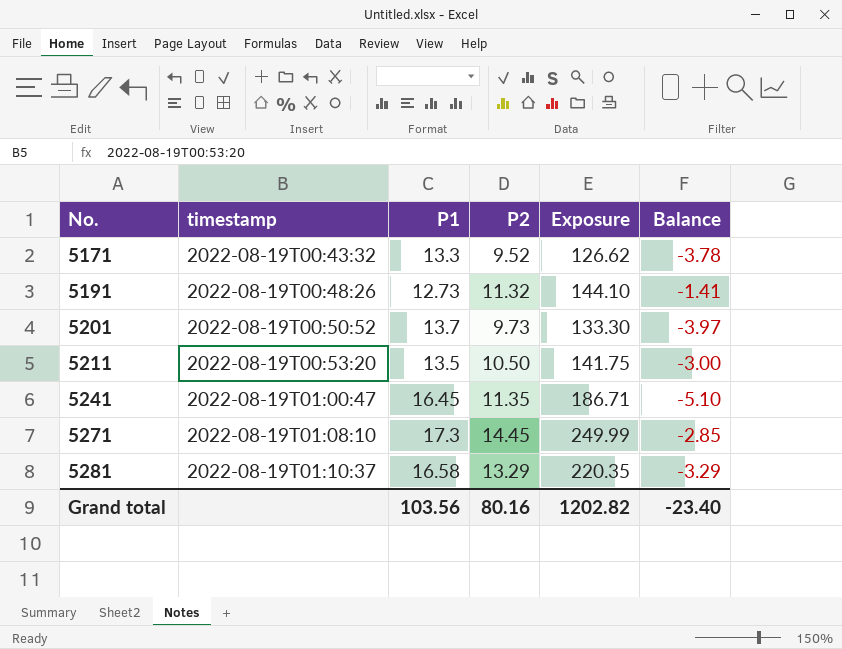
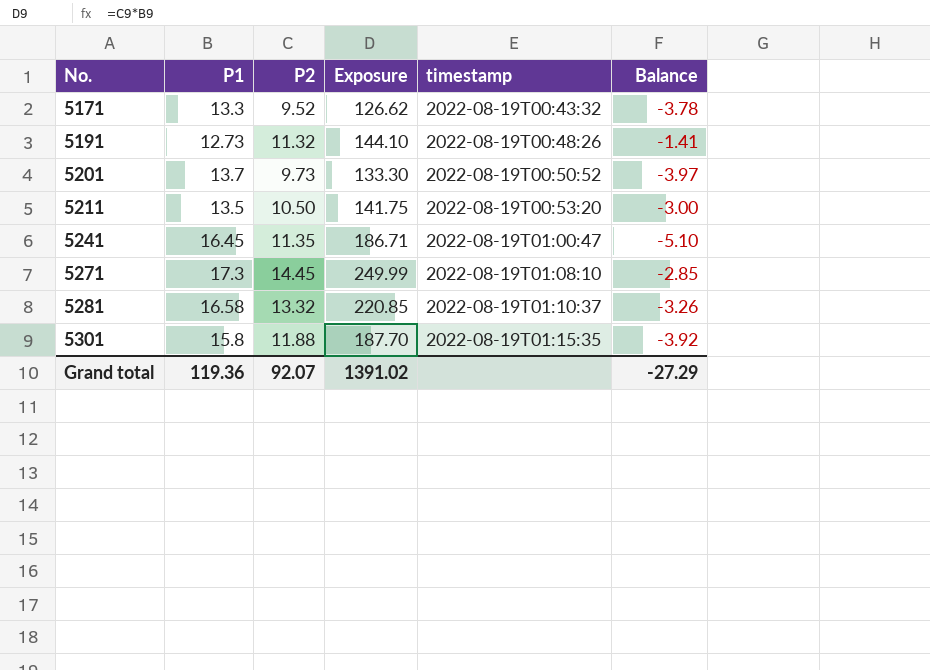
column timestamp | position: 2 -> 5
5281 | P2: 13.29 -> 13.32
5281 | Exposure: 220.35 -> 220.85
5281 | Balance: -3.29 -> -3.26
row 5301: none -> 15.8 | 11.88 | 187.70 | 2022-08-19T01:15:35 | -3.92
Grand total | P1: 103.56 -> 119.36
Grand total | P2: 80.16 -> 92.07
Grand total | Exposure: 1202.82 -> 1391.02
Grand total | Balance: -23.40 -> -27.29

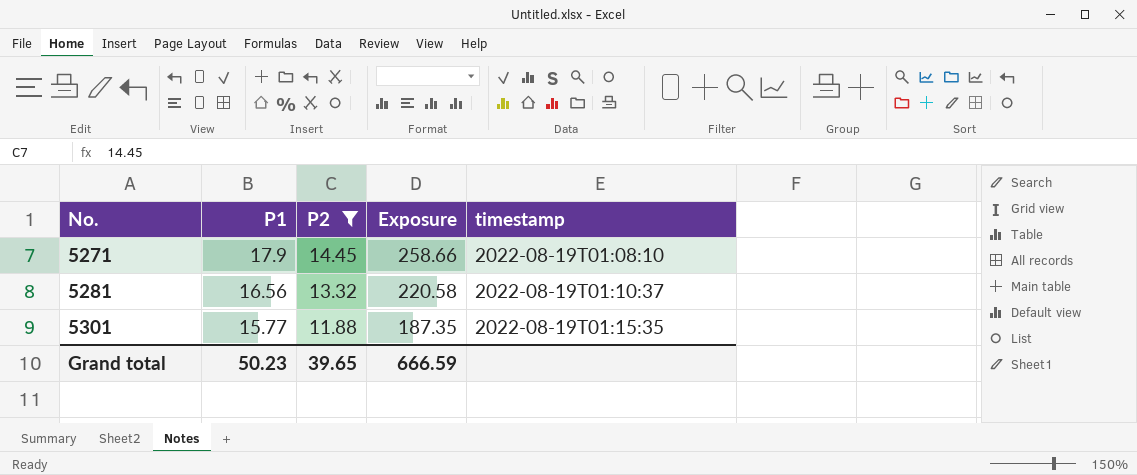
filter: none -> P2 >= 11.88
column Balance | formula: [P2] - [P1] -> none
5271 | P1: 17.3 -> 17.9
5271 | Exposure: 249.99 -> 258.66
5281 | P1: 16.58 -> 16.56
5281 | Exposure: 220.85 -> 220.58
5301 | P1: 15.8 -> 15.77
5301 | Exposure: 187.70 -> 187.35
Grand total | P1: 119.36 -> 50.23
Grand total | P2: 92.07 -> 39.65
Grand total | Exposure: 1391.02 -> 666.59

